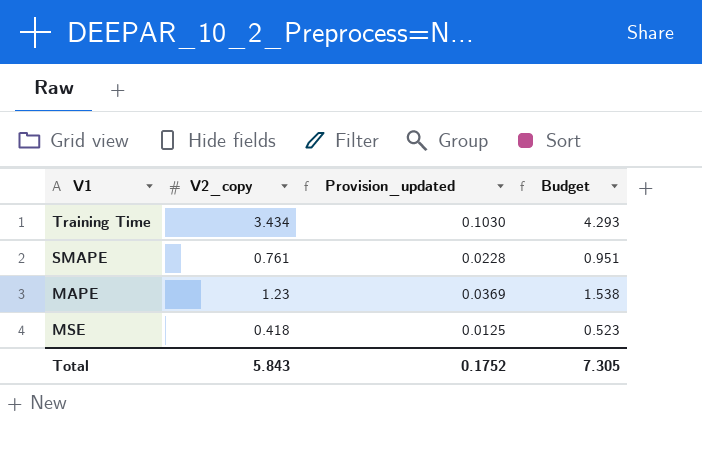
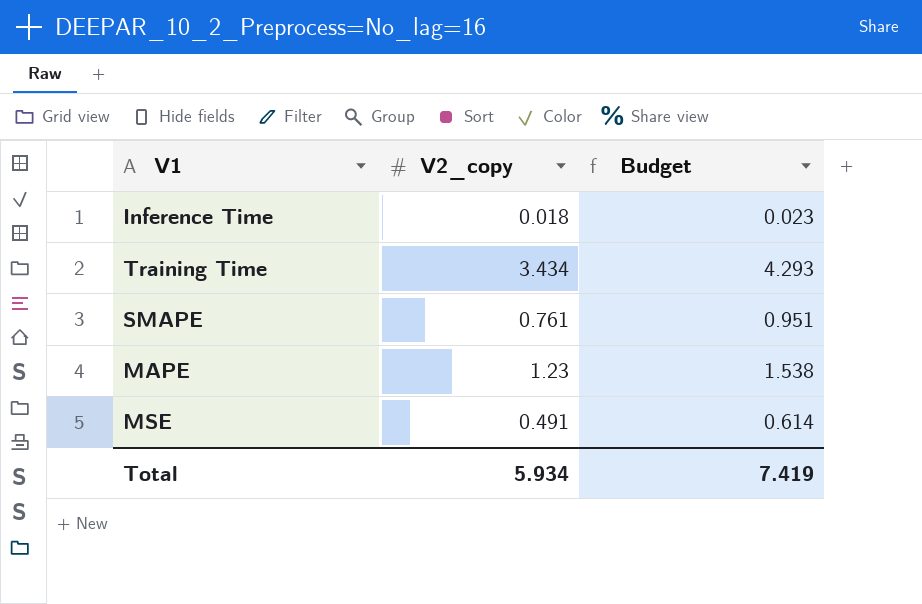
column Provision_updated | formula: [V2_copy] * 0.03 -> none
row Inference Time: none -> 0.018 | 0.023
MSE | V2_copy: 0.418 -> 0.491
MSE | Budget: 0.523 -> 0.614
Total | V2_copy: 5.843 -> 5.934
Total | Budget: 7.305 -> 7.419

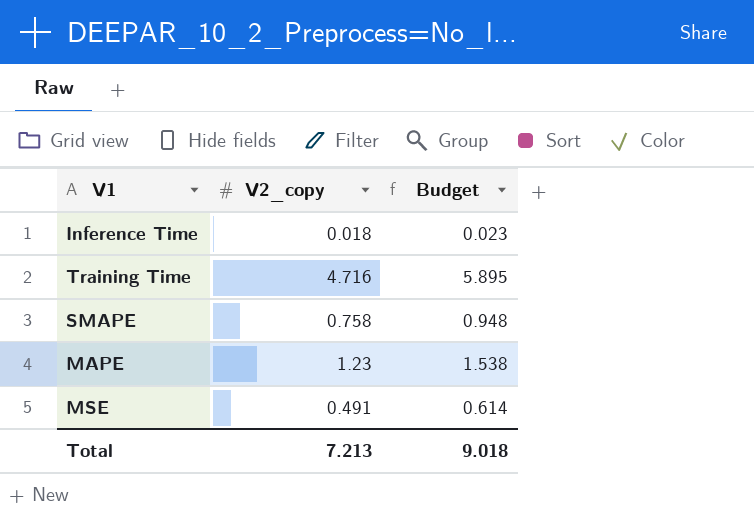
Training Time | V2_copy: 3.434 -> 4.716
Training Time | Budget: 4.293 -> 5.895
SMAPE | V2_copy: 0.761 -> 0.758
SMAPE | Budget: 0.951 -> 0.948
Total | V2_copy: 5.934 -> 7.213
Total | Budget: 7.419 -> 9.018

